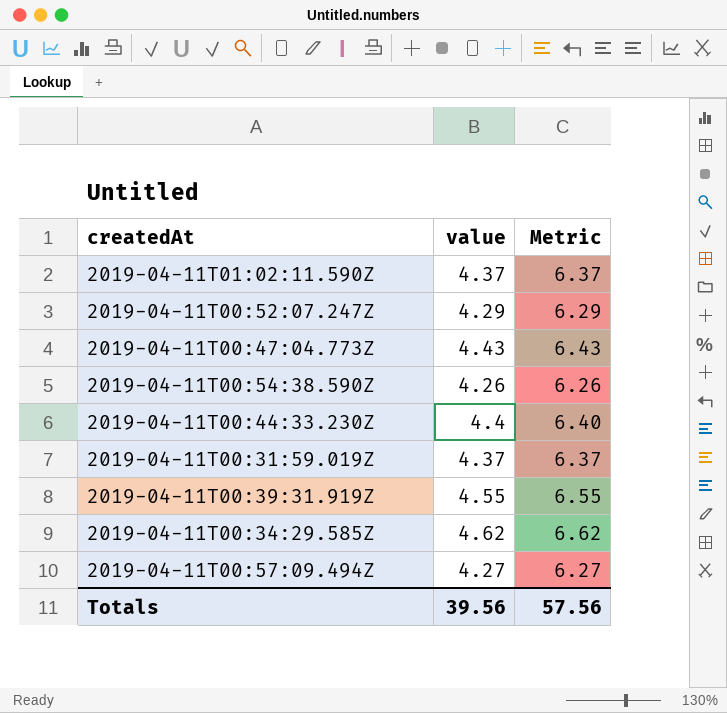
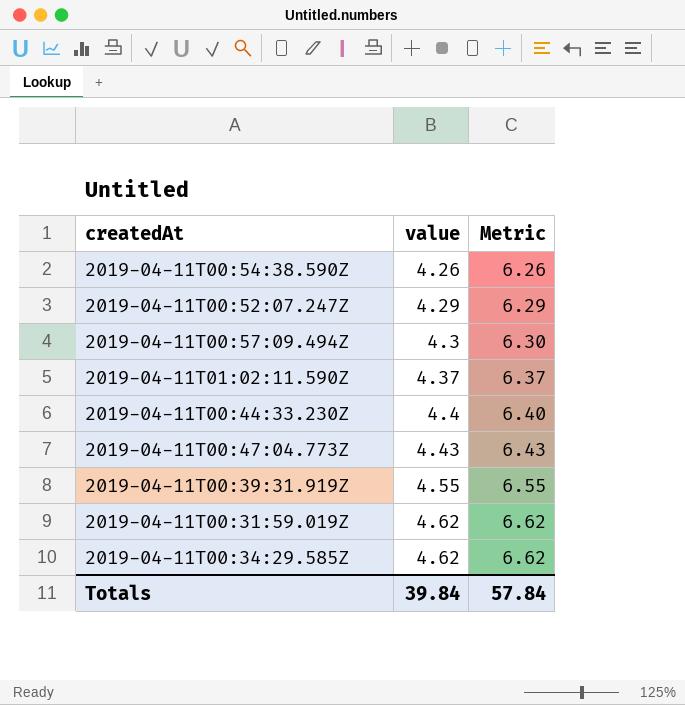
row order: none -> value ascending
2019-04-11T00:57:09.494Z | value: 4.27 -> 4.3
2019-04-11T00:57:09.494Z | Metric: 6.27 -> 6.30
2019-04-11T00:31:59.019Z | value: 4.37 -> 4.62
2019-04-11T00:31:59.019Z | Metric: 6.37 -> 6.62
Totals | value: 39.56 -> 39.84
Totals | Metric: 57.56 -> 57.84

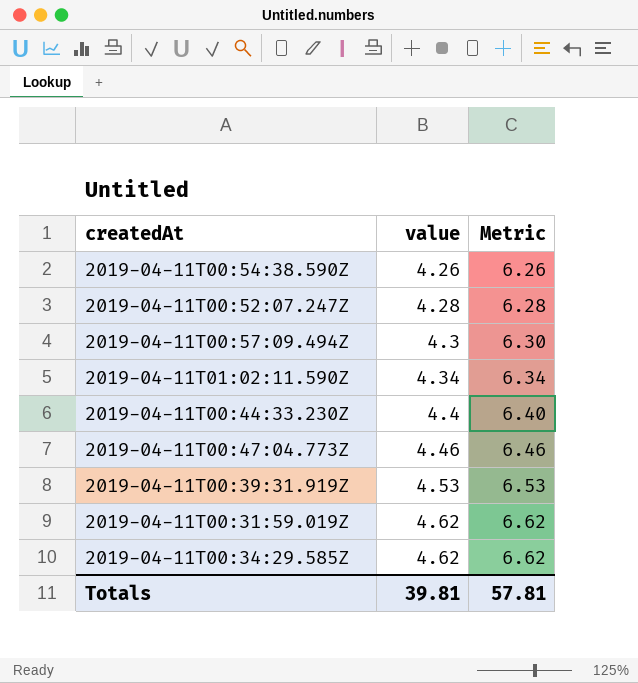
2019-04-11T00:52:07.247Z | value: 4.29 -> 4.28
2019-04-11T00:52:07.247Z | Metric: 6.29 -> 6.28
2019-04-11T01:02:11.590Z | value: 4.37 -> 4.34
2019-04-11T01:02:11.590Z | Metric: 6.37 -> 6.34
2019-04-11T00:47:04.773Z | value: 4.43 -> 4.46
2019-04-11T00:47:04.773Z | Metric: 6.43 -> 6.46
2019-04-11T00:39:31.919Z | value: 4.55 -> 4.53
2019-04-11T00:39:31.919Z | Metric: 6.55 -> 6.53
Totals | value: 39.84 -> 39.81
Totals | Metric: 57.84 -> 57.81

